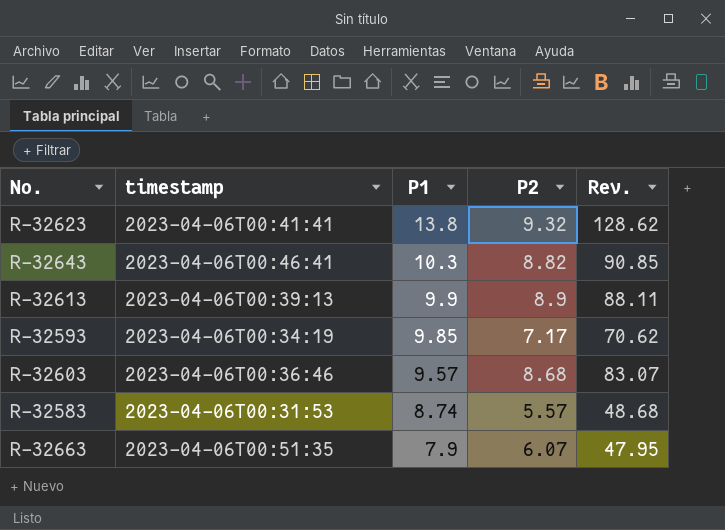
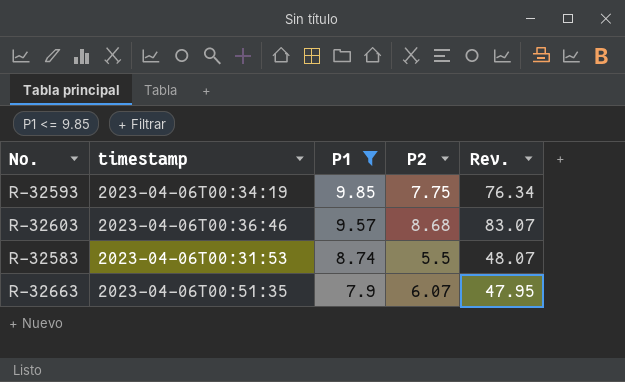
filter: none -> P1 <= 9.85
R-32593 | P2: 7.17 -> 7.75
R-32593 | Rev.: 70.62 -> 76.34
R-32583 | P2: 5.57 -> 5.5
R-32583 | Rev.: 48.68 -> 48.07

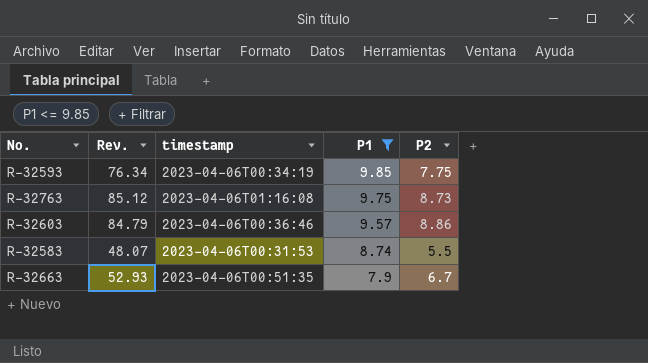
column Rev. | position: 5 -> 2
row R-32763: none -> 85.12 | 2023-04-06T01:16:08 | 9.75 | 8.73
R-32603 | Rev.: 83.07 -> 84.79
R-32603 | P2: 8.68 -> 8.86
R-32663 | Rev.: 47.95 -> 52.93
R-32663 | P2: 6.07 -> 6.7

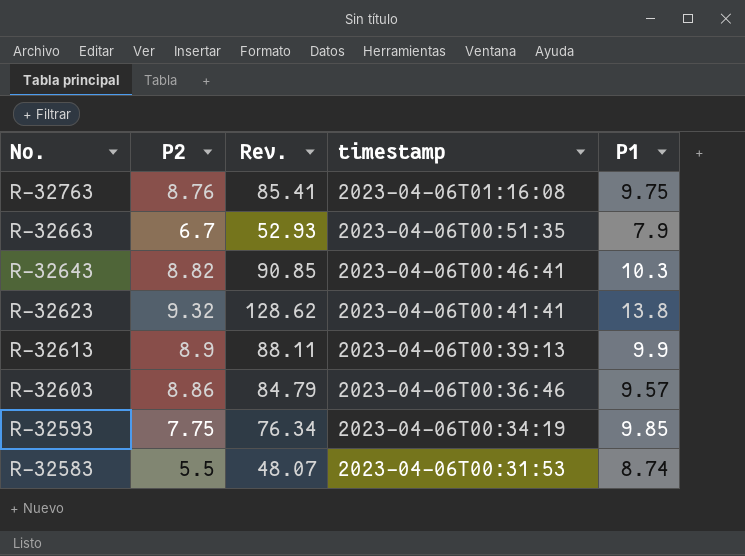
filter: P1 <= 9.85 -> none
row order: P1 descending -> No. descending
column P2 | position: 5 -> 2
R-32763 | P2: 8.73 -> 8.76
R-32763 | Rev.: 85.12 -> 85.41

